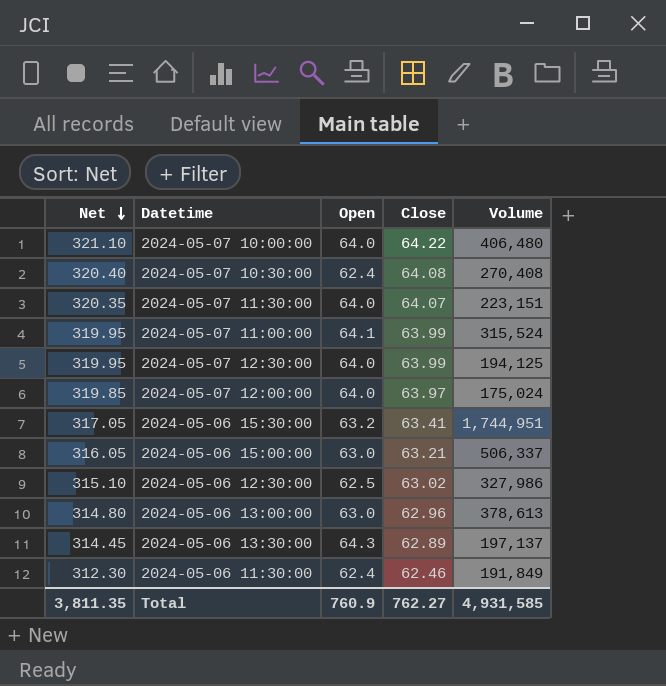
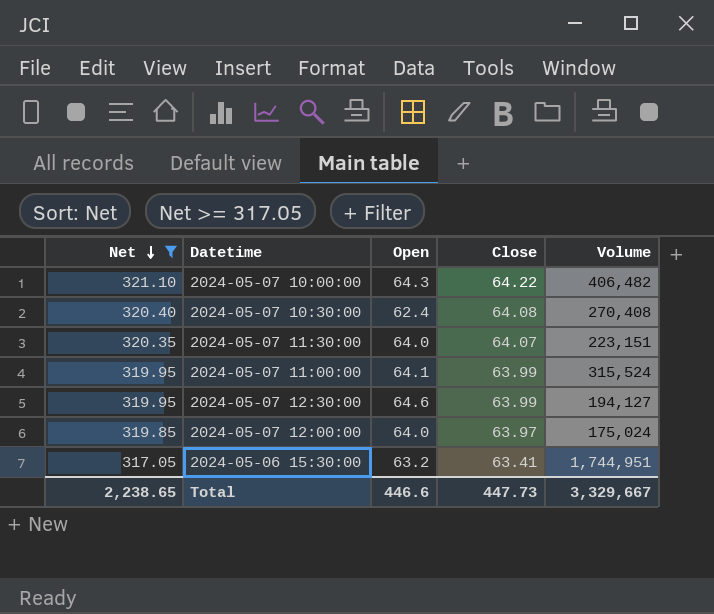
filter: none -> Net >= 317.05
2024-05-07 10:00:00 | Open: 64.0 -> 64.3
2024-05-07 10:00:00 | Volume: 406,480 -> 406,482
2024-05-07 12:30:00 | Open: 64.0 -> 64.6
2024-05-07 12:30:00 | Volume: 194,125 -> 194,127
Total | Net: 3,811.35 -> 2,238.65
Total | Open: 760.9 -> 446.6
Total | Close: 762.27 -> 447.73
Total | Volume: 4,931,585 -> 3,329,667

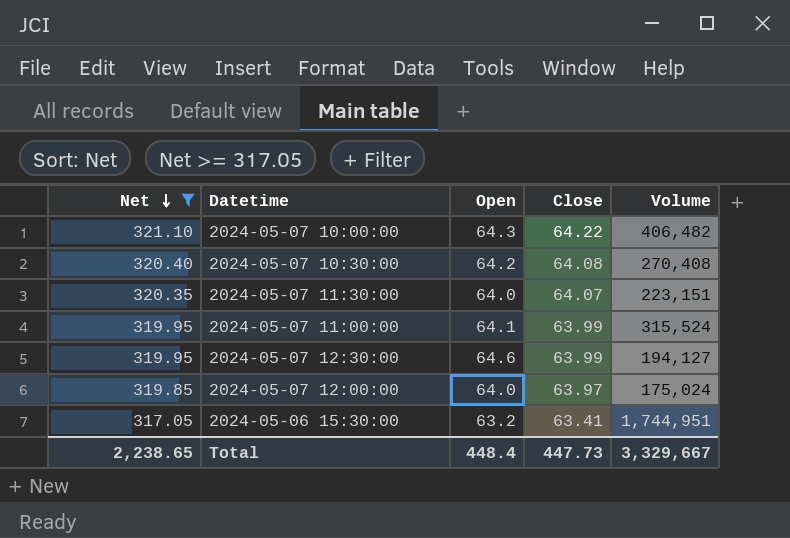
2024-05-07 10:30:00 | Open: 62.4 -> 64.2
Total | Open: 446.6 -> 448.4

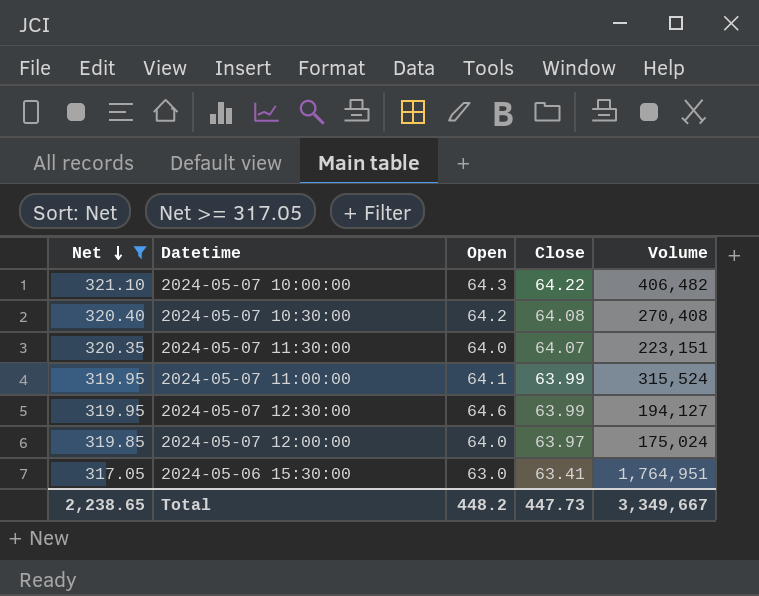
2024-05-06 15:30:00 | Open: 63.2 -> 63.0
2024-05-06 15:30:00 | Volume: 1,744,951 -> 1,764,951
Total | Open: 448.4 -> 448.2
Total | Volume: 3,329,667 -> 3,349,667

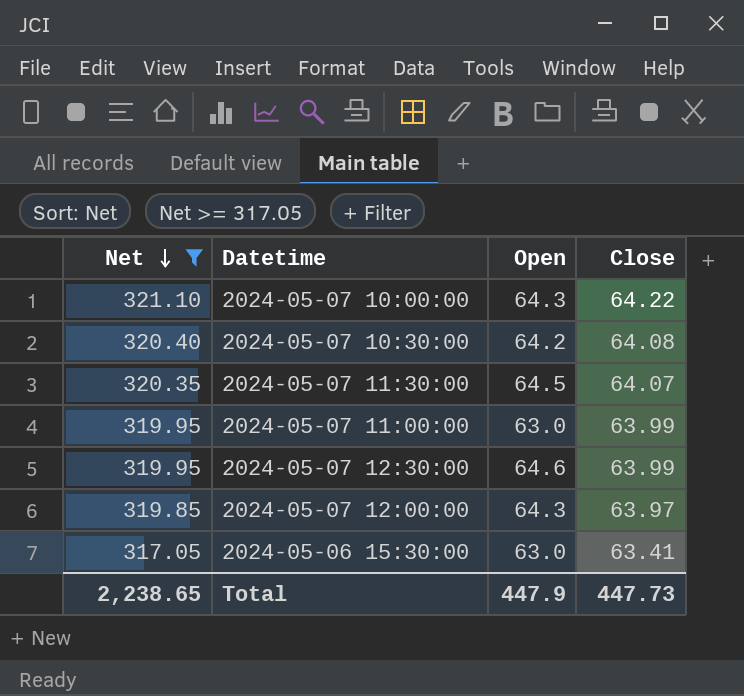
column Volume | position: 5 -> none
2024-05-07 11:30:00 | Open: 64.0 -> 64.5
2024-05-07 11:00:00 | Open: 64.1 -> 63.0
2024-05-07 12:00:00 | Open: 64.0 -> 64.3
Total | Open: 448.2 -> 447.9

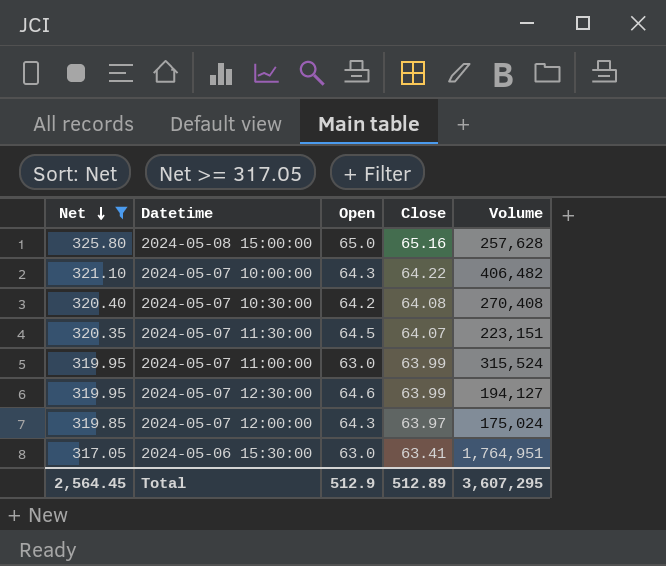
column Volume | position: none -> 5
row 2024-05-08 15:00:00: none -> 325.80 | 65.0 | 65.16 | 257,628
Total | Net: 2,238.65 -> 2,564.45
Total | Open: 447.9 -> 512.9
Total | Close: 447.73 -> 512.89

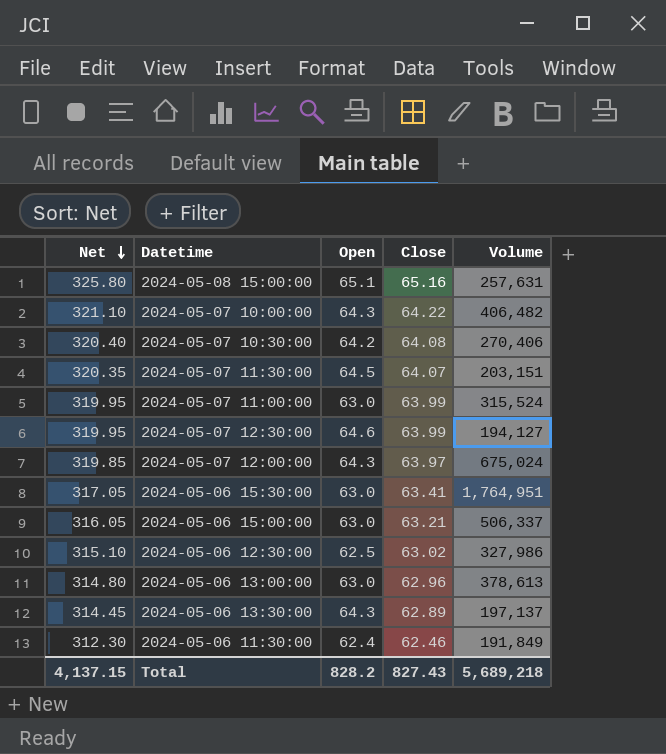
filter: Net >= 317.05 -> none
2024-05-08 15:00:00 | Open: 65.0 -> 65.1
2024-05-08 15:00:00 | Volume: 257,628 -> 257,631
2024-05-07 10:30:00 | Volume: 270,408 -> 270,406
2024-05-07 11:30:00 | Volume: 223,151 -> 203,151
2024-05-07 12:00:00 | Volume: 175,024 -> 675,024
Total | Net: 2,564.45 -> 4,137.15
Total | Open: 512.9 -> 828.2
Total | Close: 512.89 -> 827.43
Total | Volume: 3,607,295 -> 5,689,218

